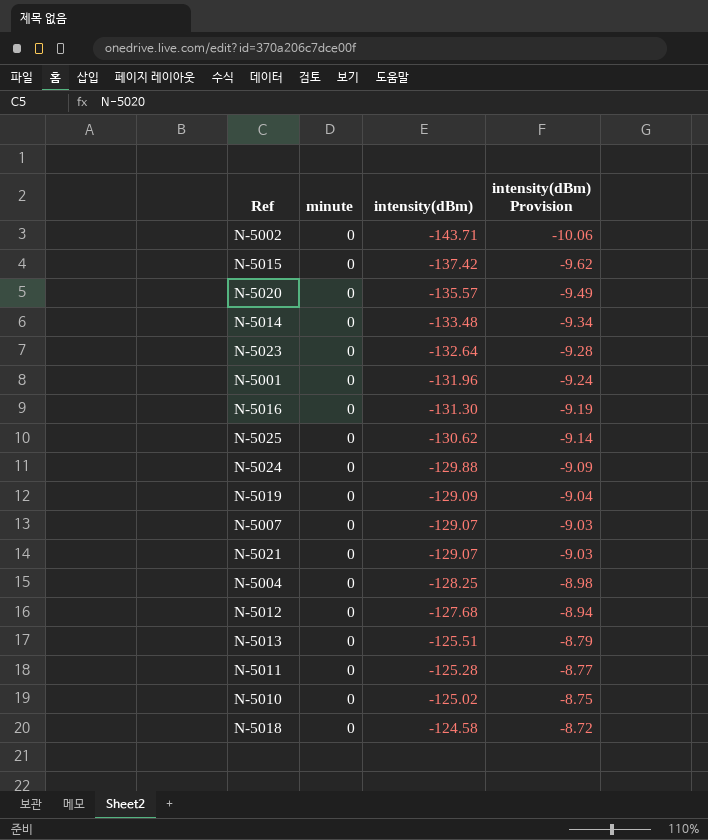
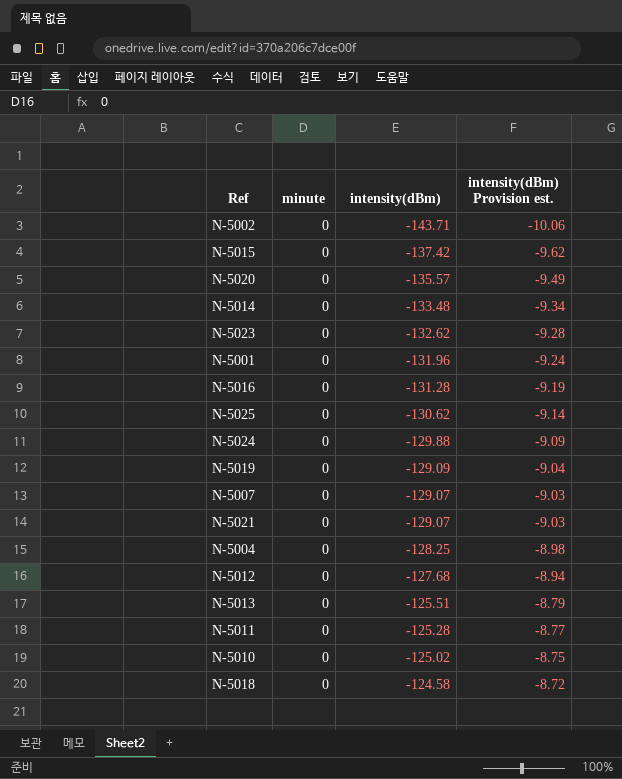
column name: intensity(dBm) Provision -> intensity(dBm) Provision est.
N-5023 | intensity(dBm): -132.64 -> -132.62
N-5016 | intensity(dBm): -131.30 -> -131.28

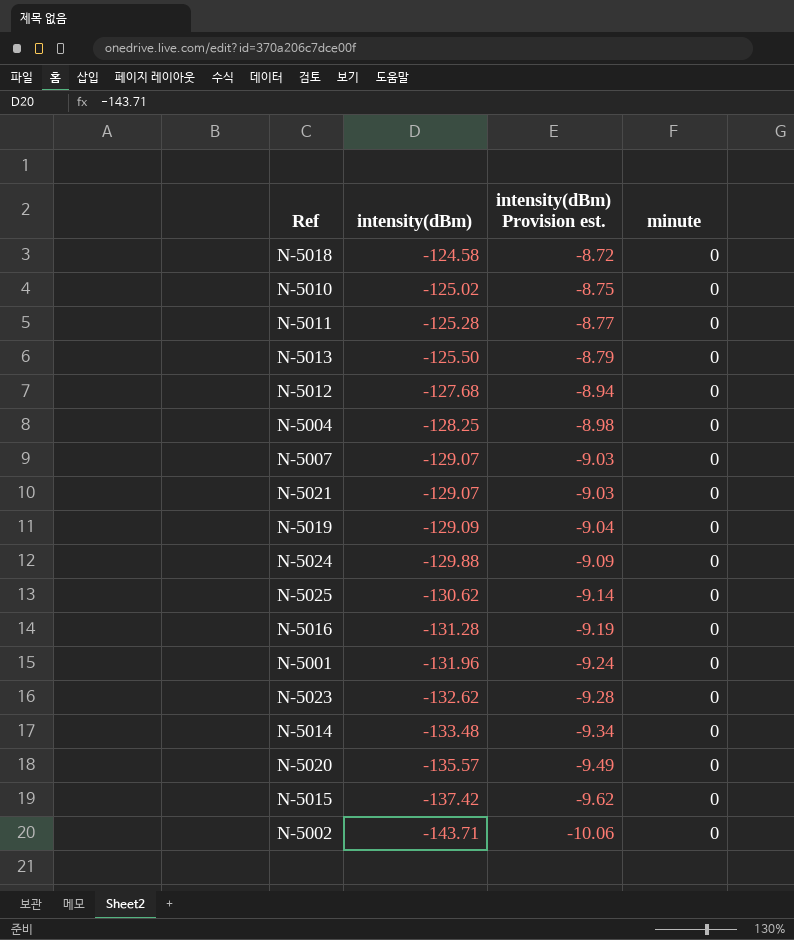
row order: intensity(dBm) ascending -> intensity(dBm) descending
column minute | position: 2 -> 4
N-5013 | intensity(dBm): -125.51 -> -125.50

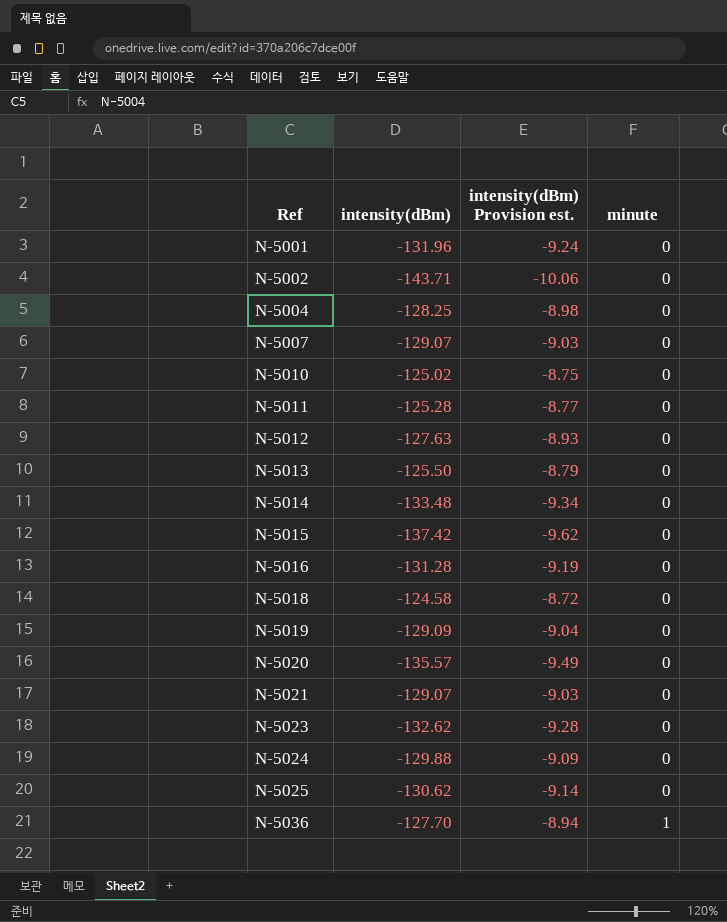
row order: intensity(dBm) descending -> Ref ascending
N-5012 | intensity(dBm): -127.68 -> -127.63
N-5012 | intensity(dBm) Provision est.: -8.94 -> -8.93
row N-5036: none -> -127.70 | -8.94 | 1

